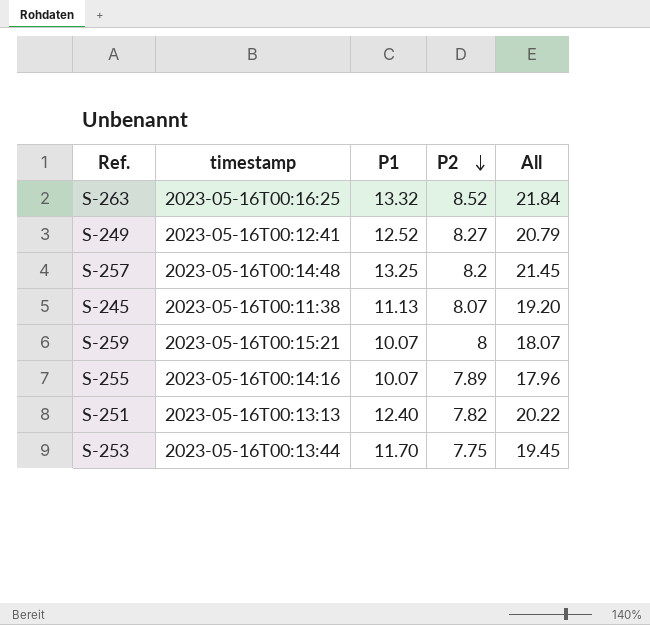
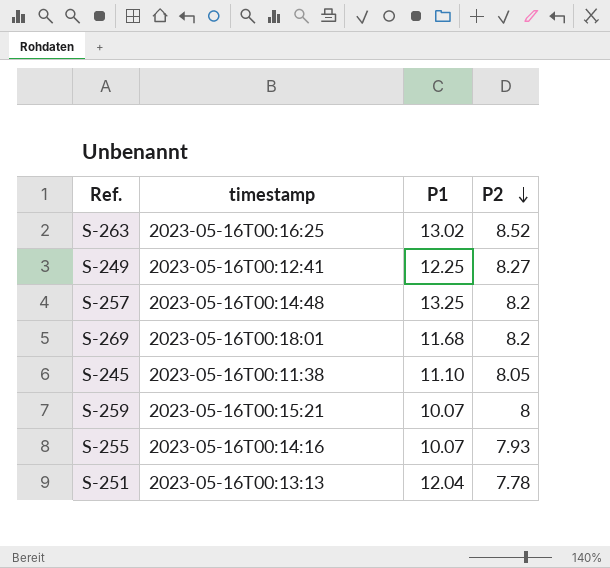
column All | formula: [P1] + [P2] -> none
row S-253: 2023-05-16T00:13:44 | 11.70 | 7.75 | 19.45 -> none
S-263 | P1: 13.32 -> 13.02
S-249 | P1: 12.52 -> 12.25
row S-269: none -> 2023-05-16T00:18:01 | 11.68 | 8.2
S-245 | P1: 11.13 -> 11.10
S-245 | P2: 8.07 -> 8.05
S-255 | P2: 7.89 -> 7.93
S-251 | P1: 12.40 -> 12.04
S-251 | P2: 7.82 -> 7.78

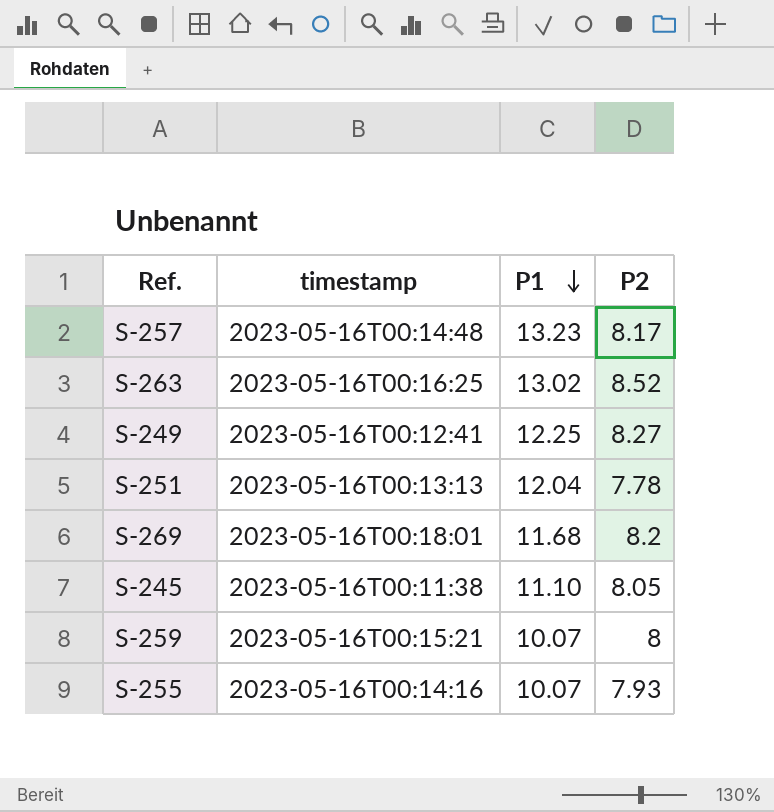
row order: P2 descending -> P1 descending
S-257 | P1: 13.25 -> 13.23
S-257 | P2: 8.2 -> 8.17

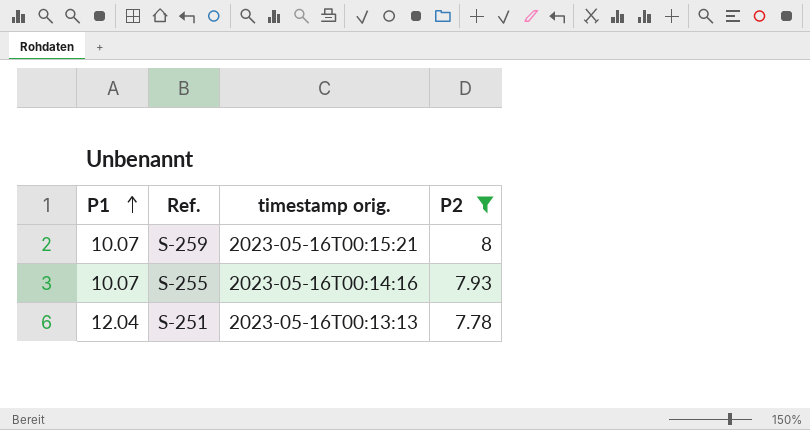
filter: none -> P2 <= 8
row order: P1 descending -> P1 ascending
column P1 | position: 3 -> 1
column name: timestamp -> timestamp orig.

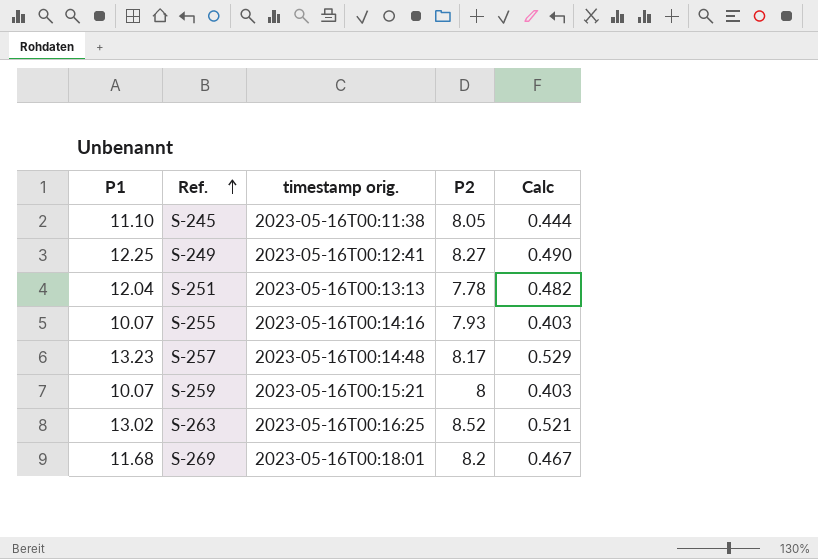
filter: P2 <= 8 -> none
row order: P1 ascending -> Ref. ascending
column Calc | formula: none -> [P1] * 0.04

